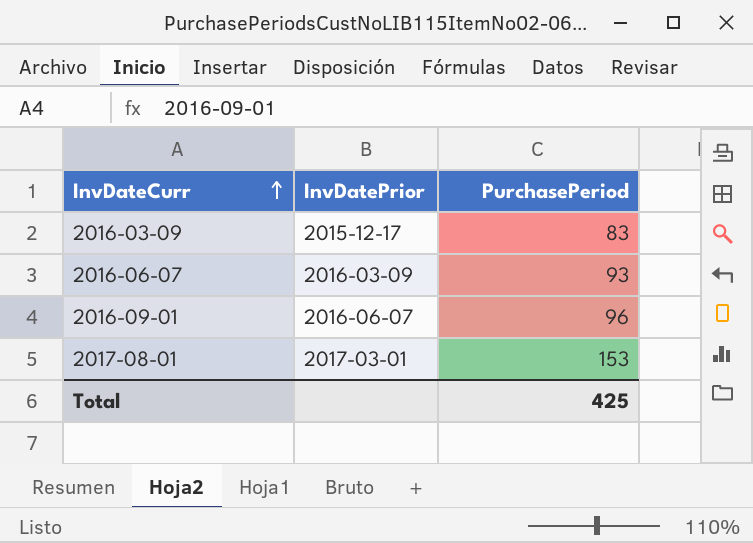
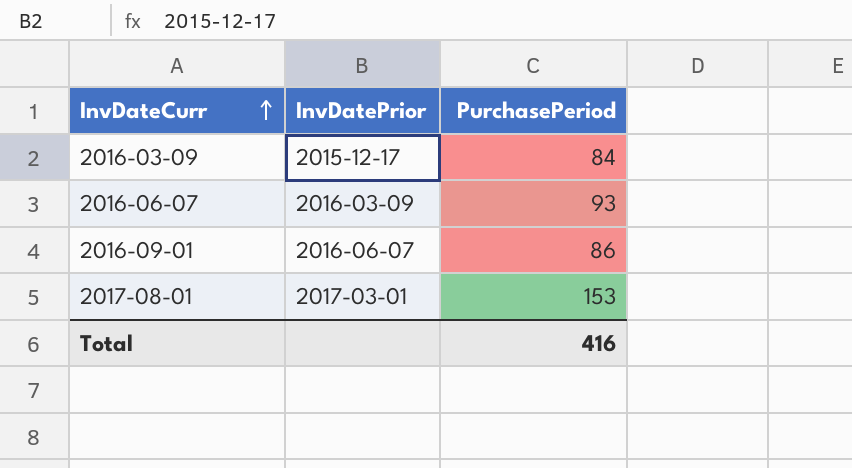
2016-03-09 | PurchasePeriod: 83 -> 84
2016-09-01 | PurchasePeriod: 96 -> 86
Total | PurchasePeriod: 425 -> 416

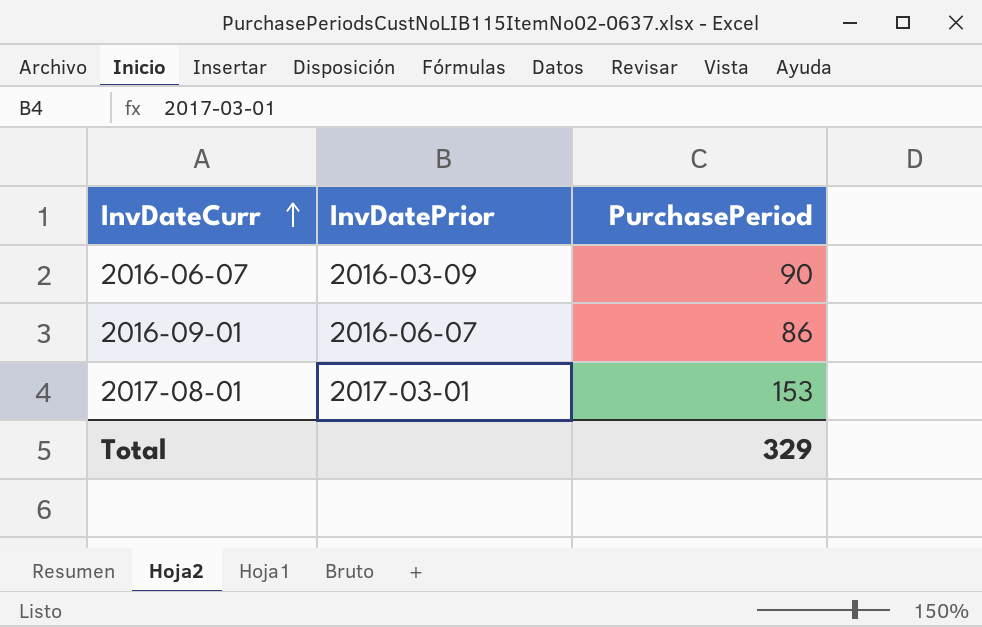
row 2016-03-09: 2015-12-17 | 84 -> none
2016-06-07 | PurchasePeriod: 93 -> 90
Total | PurchasePeriod: 416 -> 329

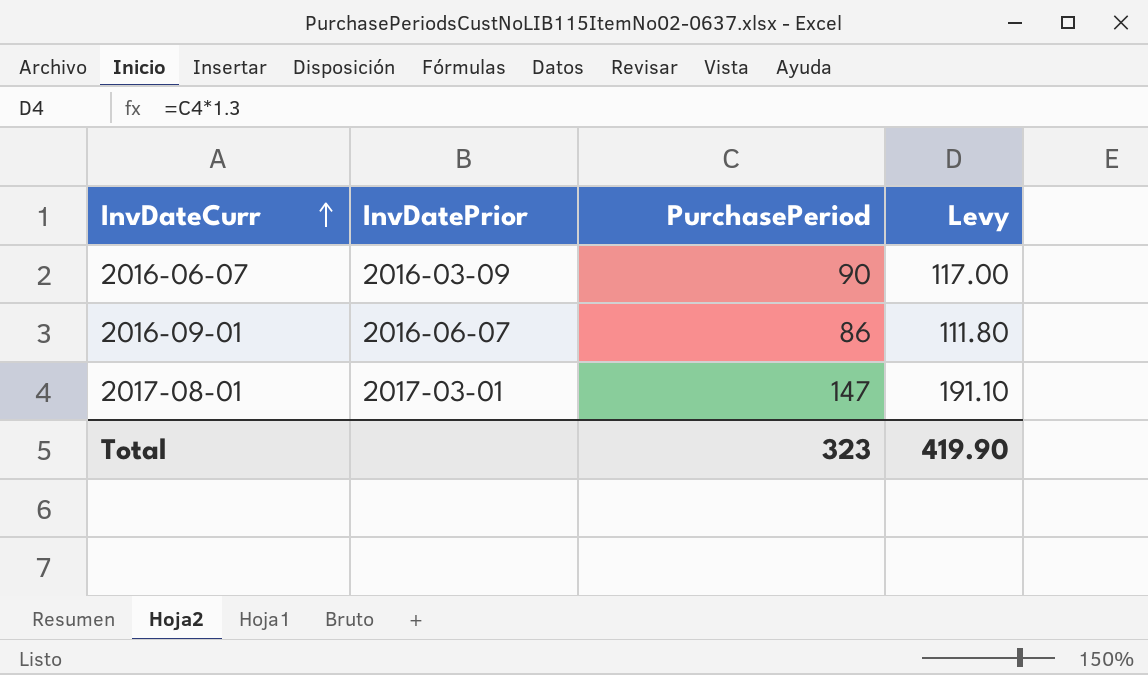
column Levy | formula: none -> [PurchasePeriod] * 1.3
2017-08-01 | PurchasePeriod: 153 -> 147
Total | PurchasePeriod: 329 -> 323

